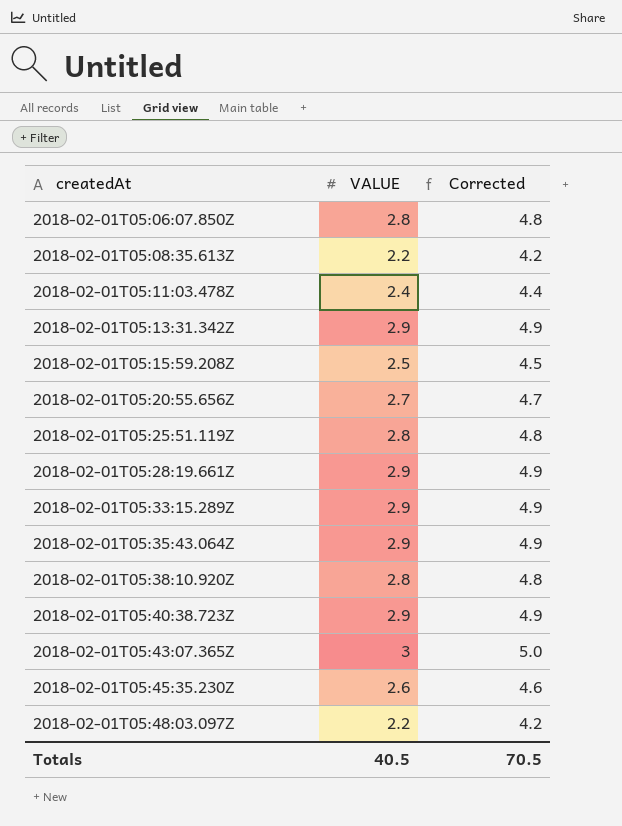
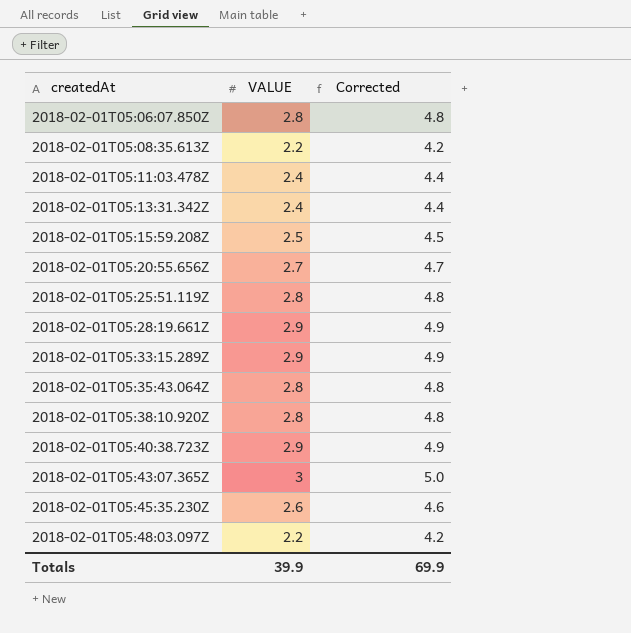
2018-02-01T05:13:31.342Z | VALUE: 2.9 -> 2.4
2018-02-01T05:13:31.342Z | Corrected: 4.9 -> 4.4
2018-02-01T05:35:43.064Z | VALUE: 2.9 -> 2.8
2018-02-01T05:35:43.064Z | Corrected: 4.9 -> 4.8
Totals | VALUE: 40.5 -> 39.9
Totals | Corrected: 70.5 -> 69.9

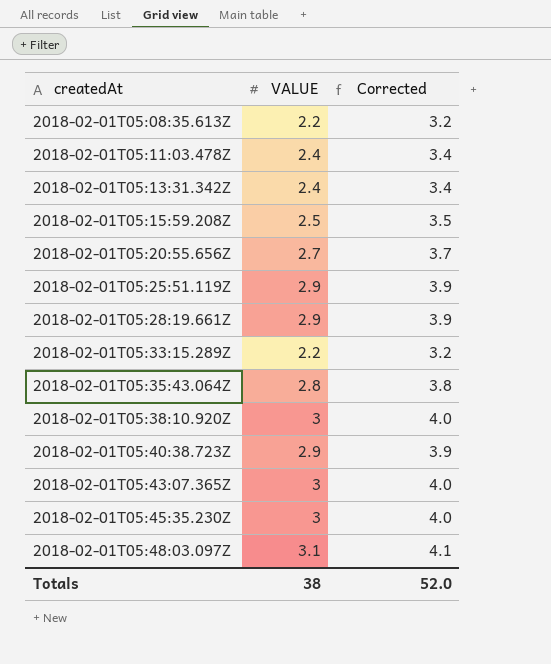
column Corrected | formula: [VALUE] + 2 -> [VALUE] + 1
row 2018-02-01T05:06:07.850Z: 2.8 | 4.8 -> none
2018-02-01T05:25:51.119Z | VALUE: 2.8 -> 2.9
2018-02-01T05:33:15.289Z | VALUE: 2.9 -> 2.2
2018-02-01T05:38:10.920Z | VALUE: 2.8 -> 3
2018-02-01T05:45:35.230Z | VALUE: 2.6 -> 3
2018-02-01T05:48:03.097Z | VALUE: 2.2 -> 3.1
Totals | VALUE: 39.9 -> 38
Totals | Corrected: 69.9 -> 52.0

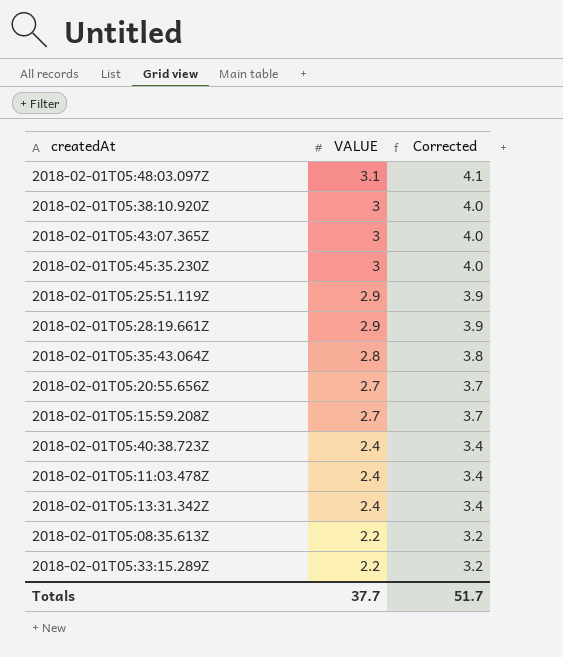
row order: createdAt ascending -> VALUE descending
2018-02-01T05:15:59.208Z | VALUE: 2.5 -> 2.7
2018-02-01T05:15:59.208Z | Corrected: 3.5 -> 3.7
2018-02-01T05:40:38.723Z | VALUE: 2.9 -> 2.4
2018-02-01T05:40:38.723Z | Corrected: 3.9 -> 3.4
Totals | VALUE: 38 -> 37.7
Totals | Corrected: 52.0 -> 51.7

